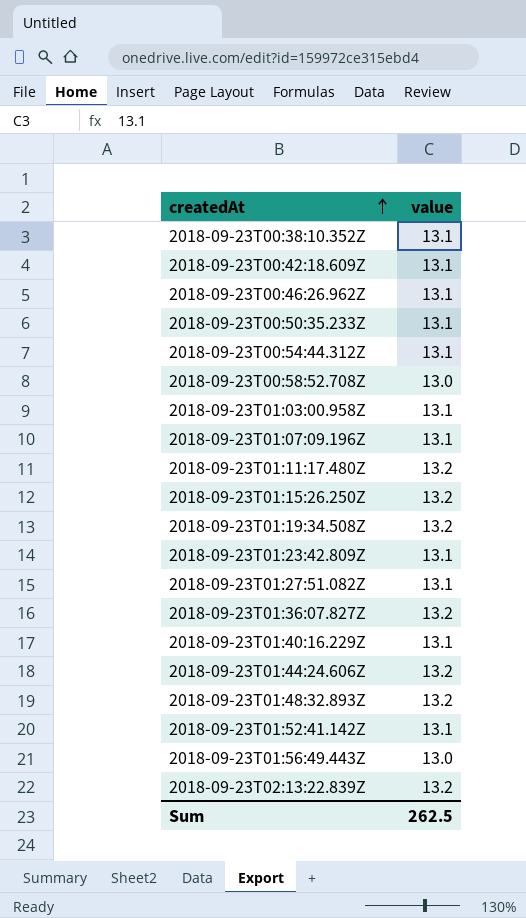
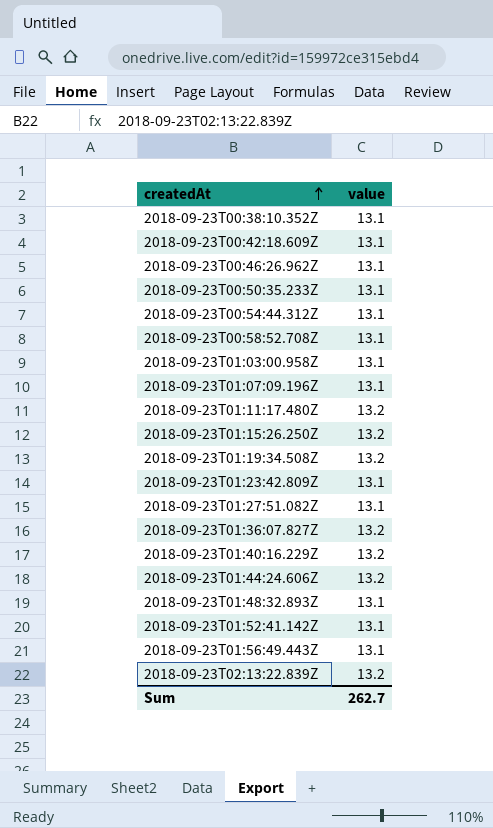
2018-09-23T00:58:52.708Z | value: 13.0 -> 13.1
2018-09-23T01:40:16.229Z | value: 13.1 -> 13.2
2018-09-23T01:48:32.893Z | value: 13.2 -> 13.1
2018-09-23T01:56:49.443Z | value: 13.0 -> 13.1
Sum | value: 262.5 -> 262.7

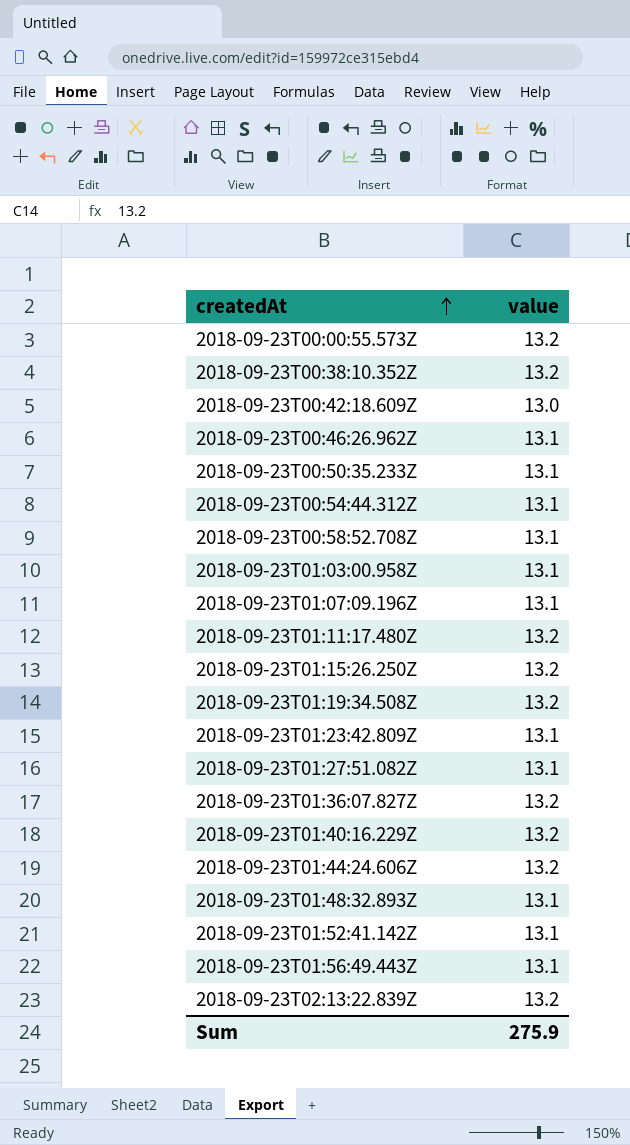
row 2018-09-23T00:00:55.573Z: none -> 13.2
2018-09-23T00:38:10.352Z | value: 13.1 -> 13.2
2018-09-23T00:42:18.609Z | value: 13.1 -> 13.0
Sum | value: 262.7 -> 275.9

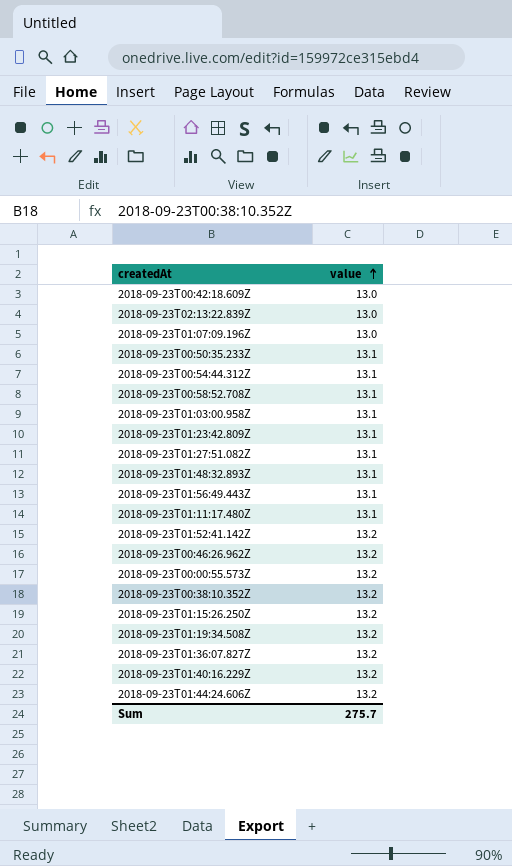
row order: createdAt ascending -> value ascending
2018-09-23T02:13:22.839Z | value: 13.2 -> 13.0
2018-09-23T01:07:09.196Z | value: 13.1 -> 13.0
2018-09-23T01:11:17.480Z | value: 13.2 -> 13.1
2018-09-23T01:52:41.142Z | value: 13.1 -> 13.2
2018-09-23T00:46:26.962Z | value: 13.1 -> 13.2
Sum | value: 275.9 -> 275.7

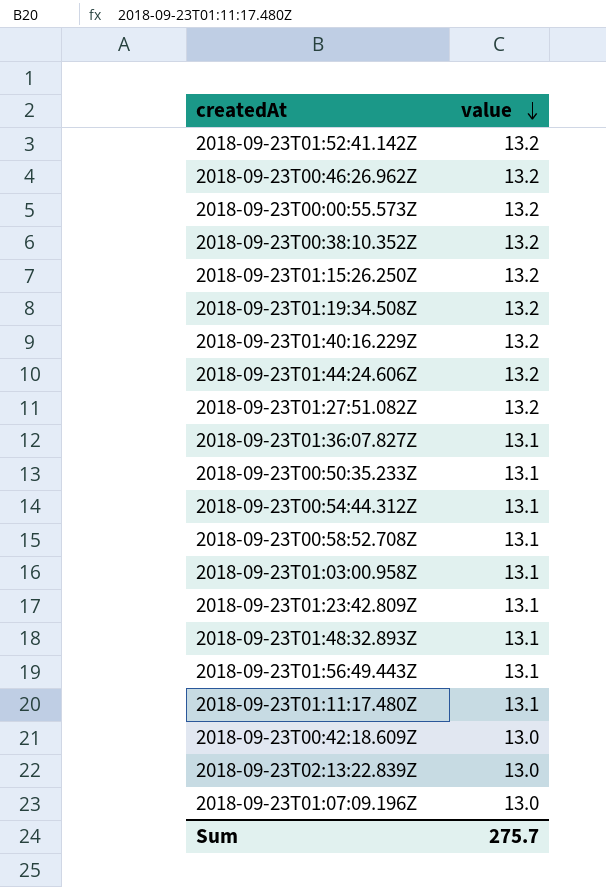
row order: value ascending -> value descending
2018-09-23T01:27:51.082Z | value: 13.1 -> 13.2
2018-09-23T01:36:07.827Z | value: 13.2 -> 13.1

